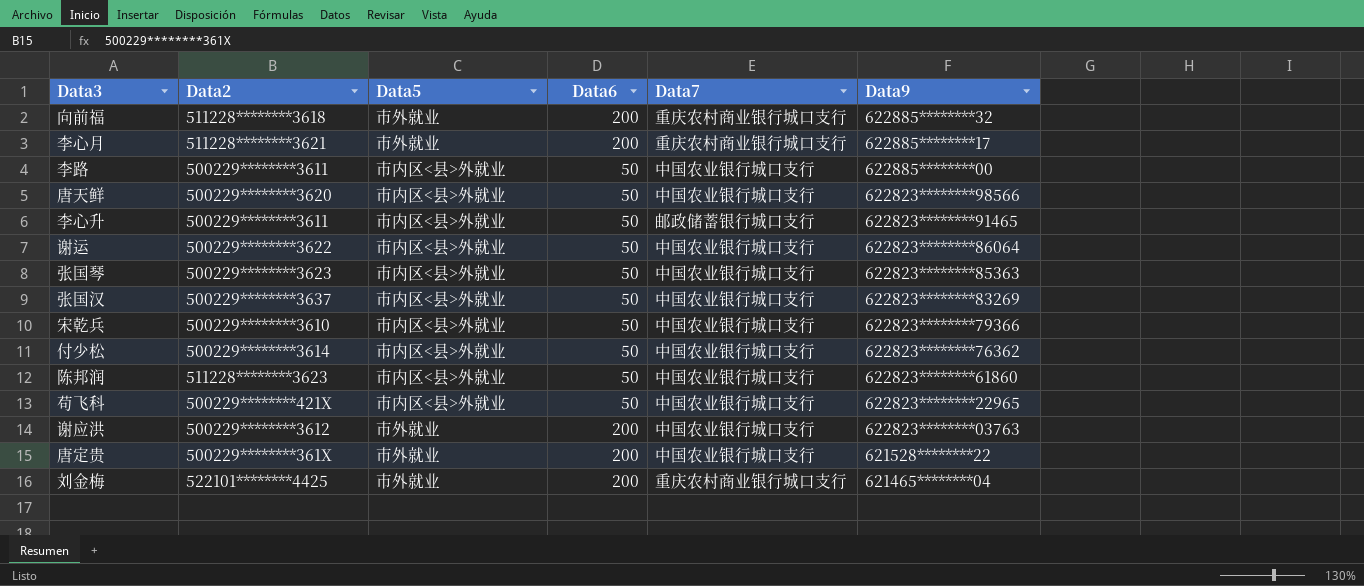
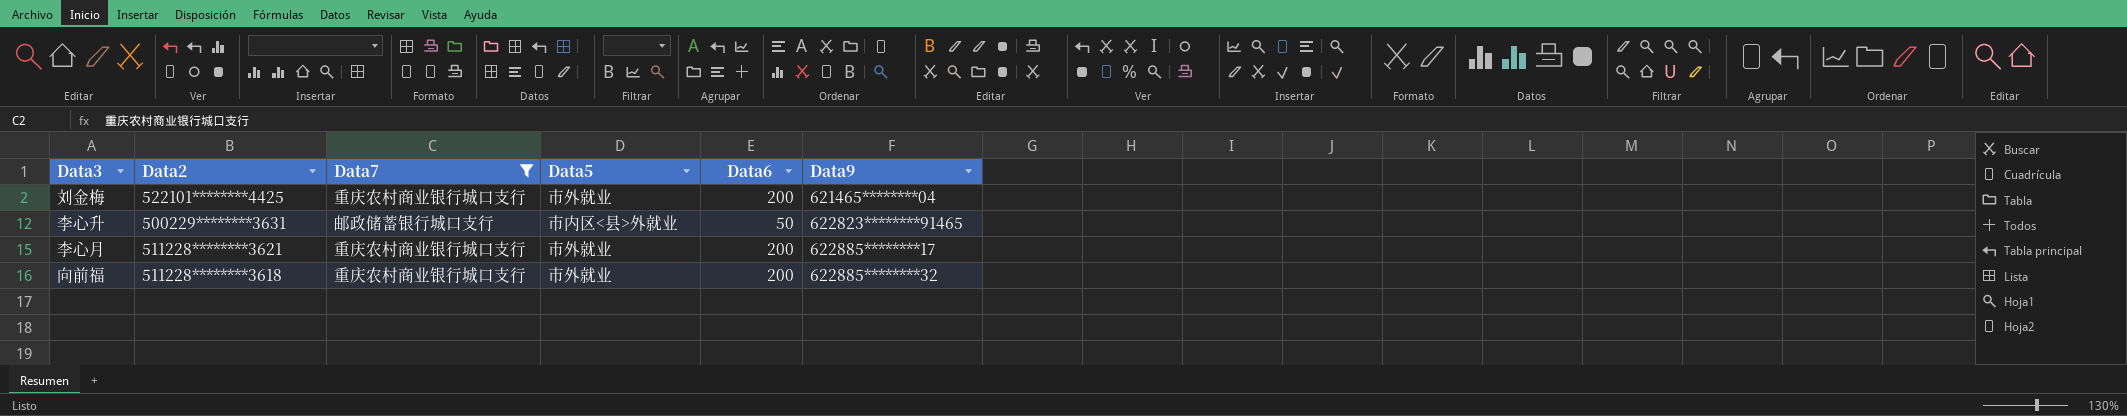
filter: none -> Data7 != 中国农业银行城口支行
row order: Data9 descending -> Data9 ascending
column Data7 | position: 5 -> 3
李心升 | Data2: 500229********3611 -> 500229********3631

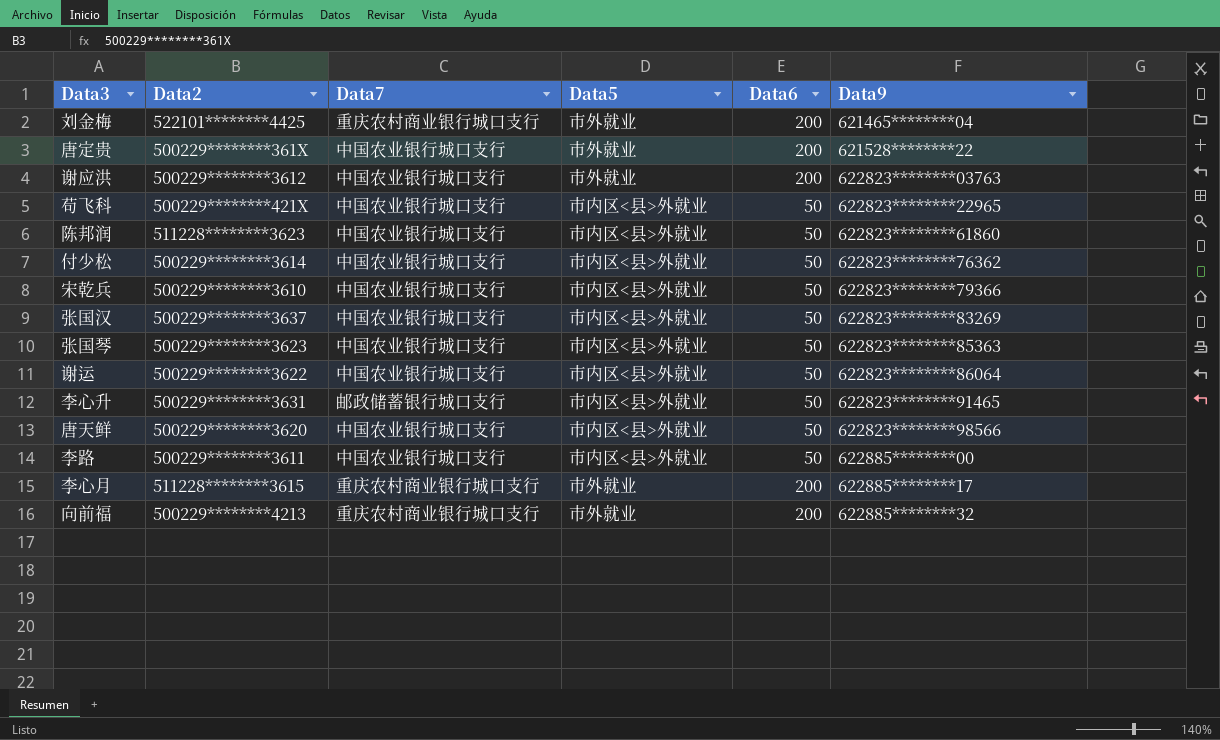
filter: Data7 != 中国农业银行城口支行 -> none
李心月 | Data2: 511228********3621 -> 511228********3615
向前福 | Data2: 511228********3618 -> 500229********4213

